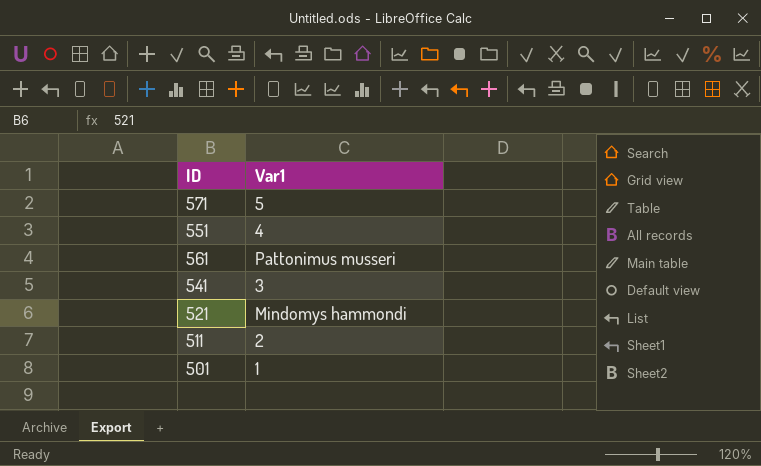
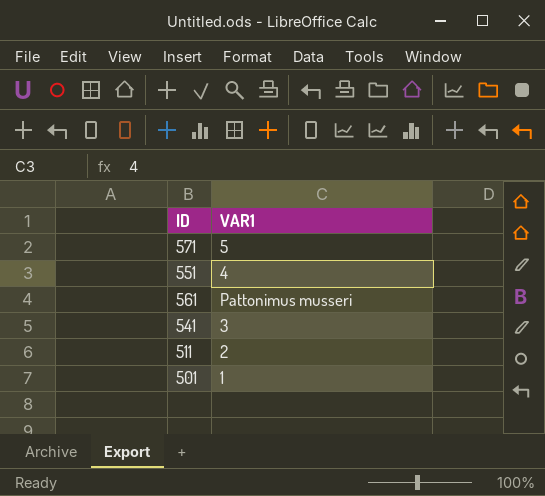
column name: Var1 -> VAR1
row 521: Mindomys hammondi -> none

